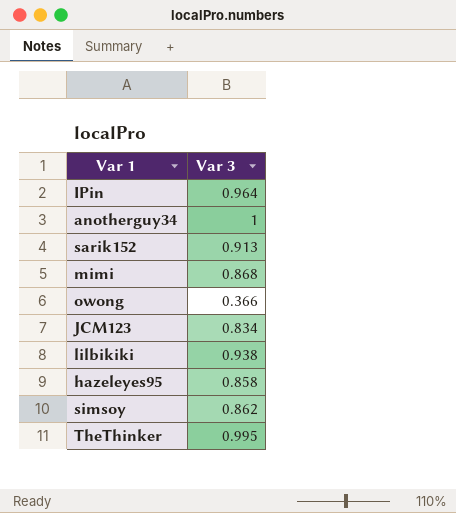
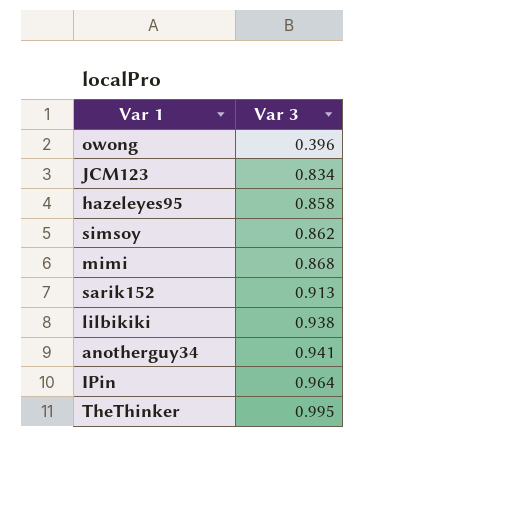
row order: none -> Var 3 ascending
owong | Var 3: 0.366 -> 0.396
anotherguy34 | Var 3: 1 -> 0.941

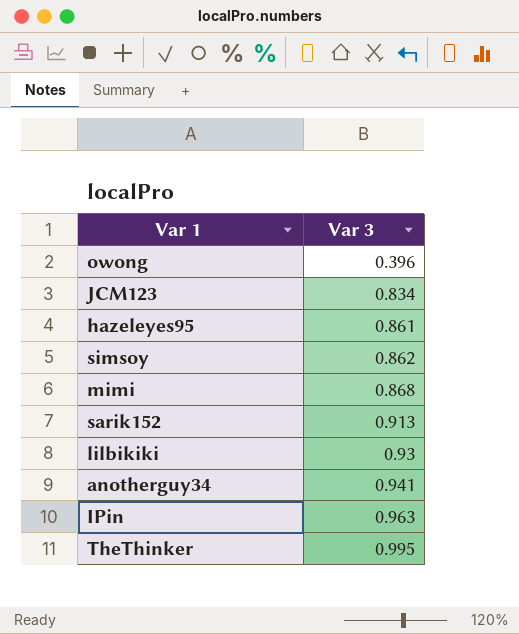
hazeleyes95 | Var 3: 0.858 -> 0.861
lilbikiki | Var 3: 0.938 -> 0.93
IPin | Var 3: 0.964 -> 0.963

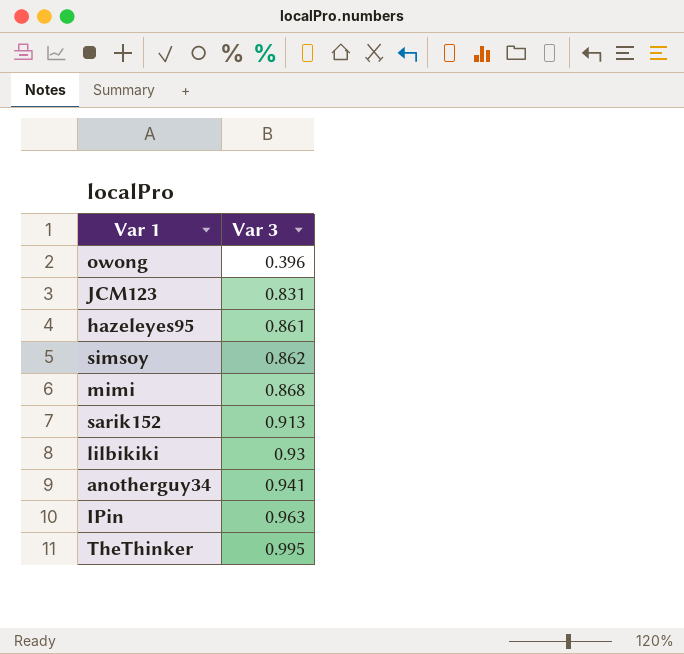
JCM123 | Var 3: 0.834 -> 0.831

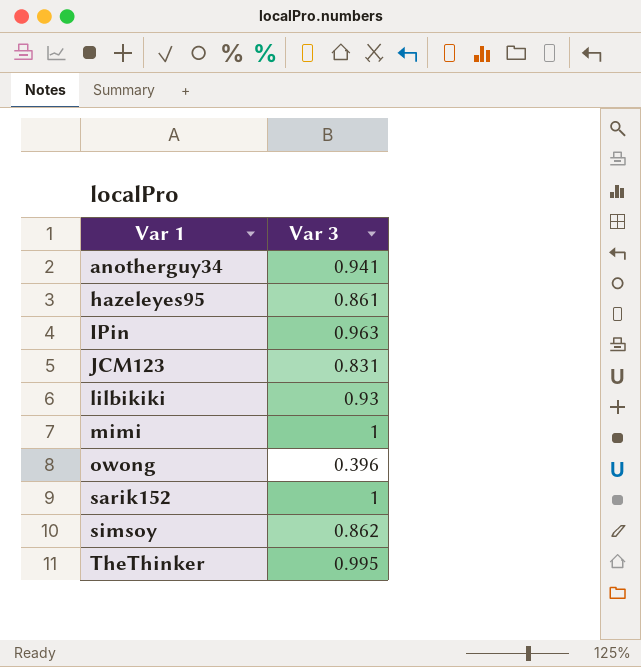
row order: Var 3 ascending -> Var 1 ascending
mimi | Var 3: 0.868 -> 1
sarik152 | Var 3: 0.913 -> 1

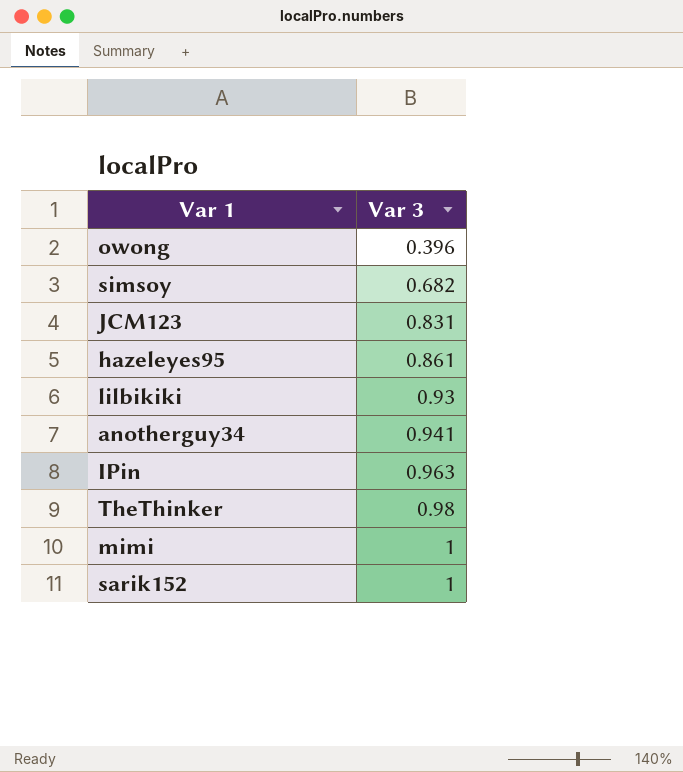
row order: Var 1 ascending -> Var 3 ascending
simsoy | Var 3: 0.862 -> 0.682
TheThinker | Var 3: 0.995 -> 0.98

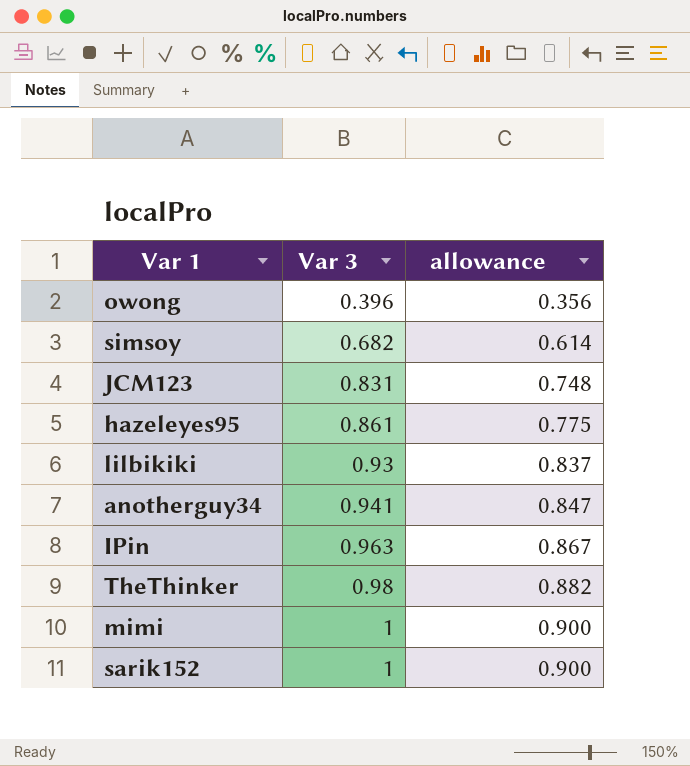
column allowance | formula: none -> [Var 3] * 0.9

